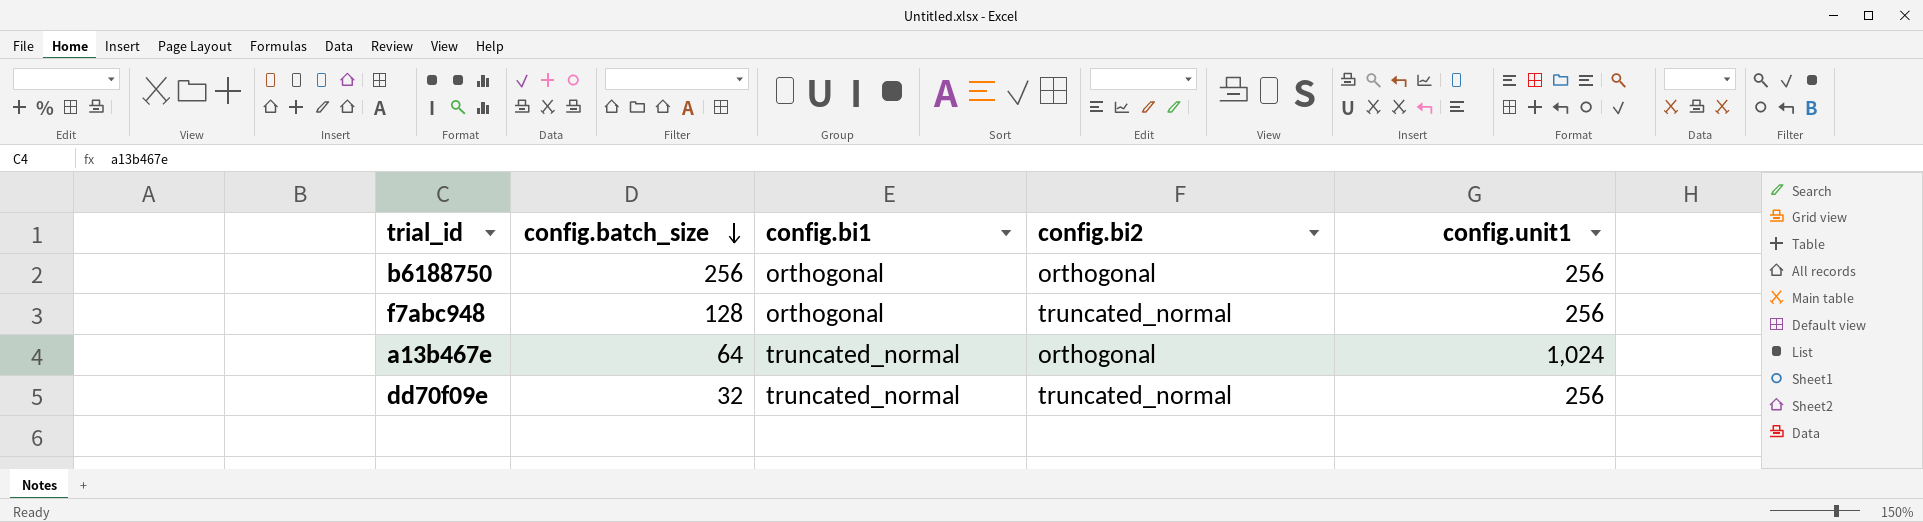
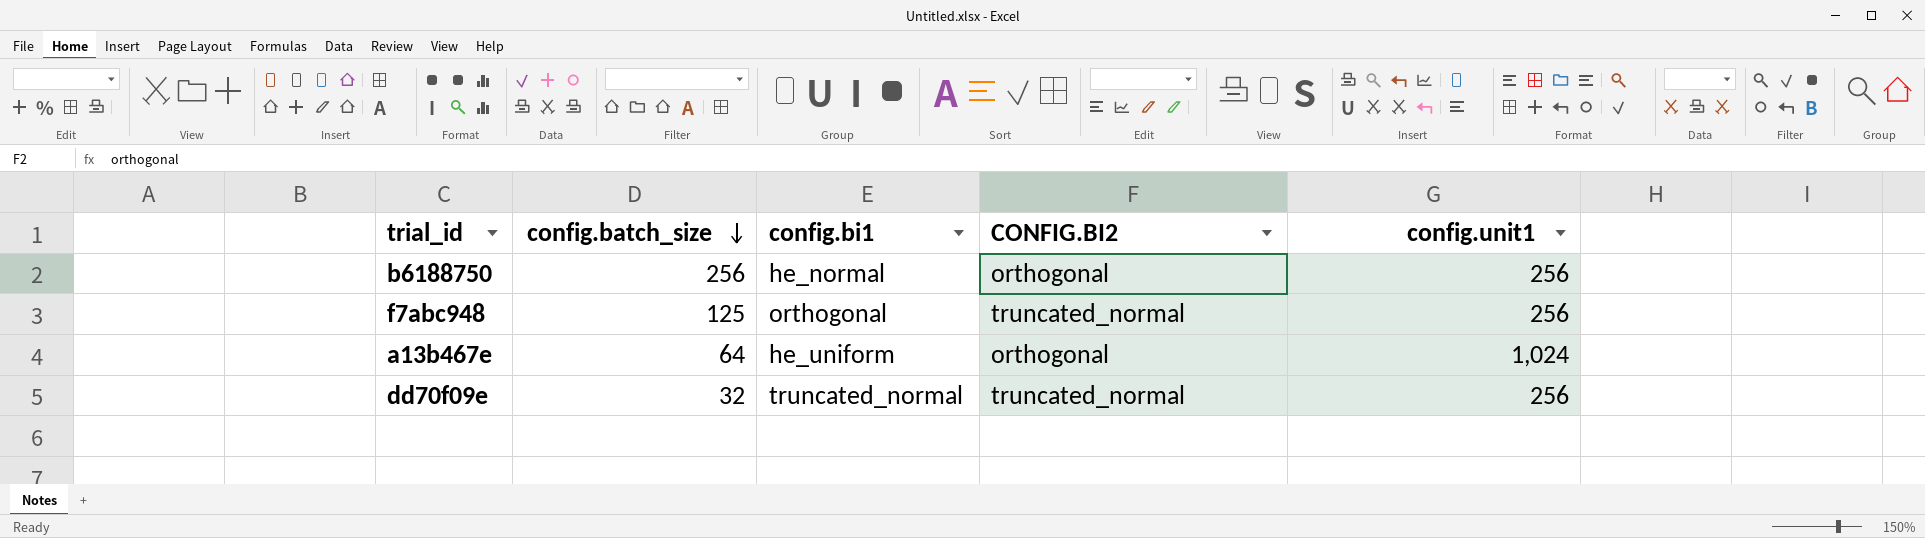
column name: config.bi2 -> CONFIG.BI2
b6188750 | config.bi1: orthogonal -> he_normal
f7abc948 | config.batch_size: 128 -> 125
a13b467e | config.bi1: truncated_normal -> he_uniform

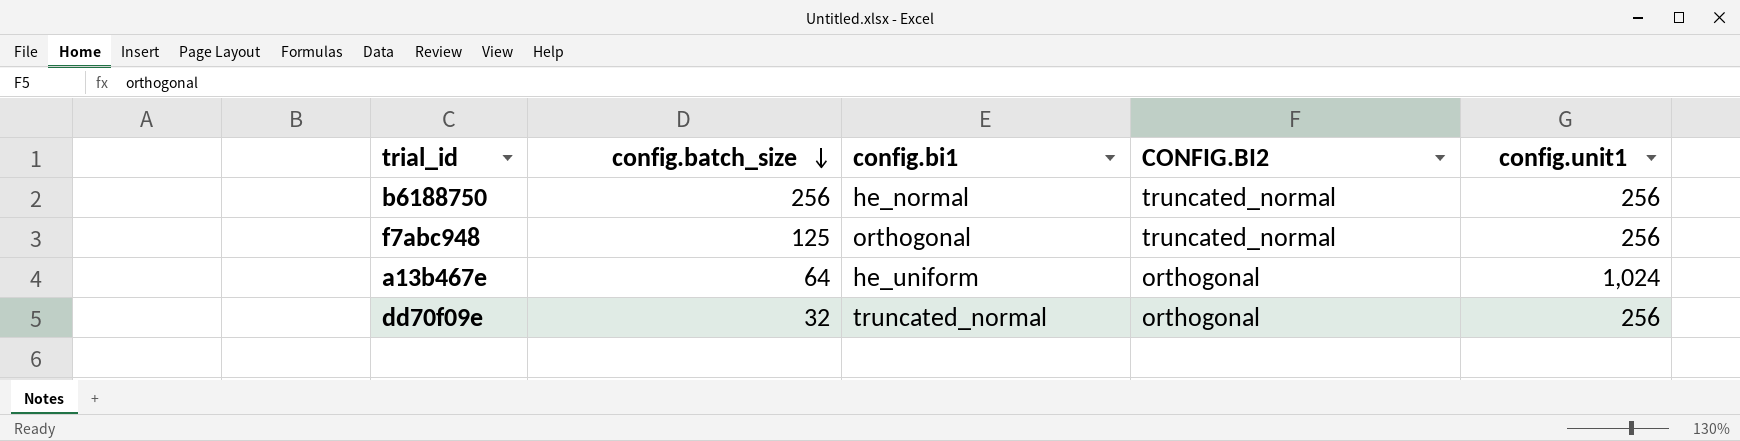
b6188750 | CONFIG.BI2: orthogonal -> truncated_normal
dd70f09e | CONFIG.BI2: truncated_normal -> orthogonal

